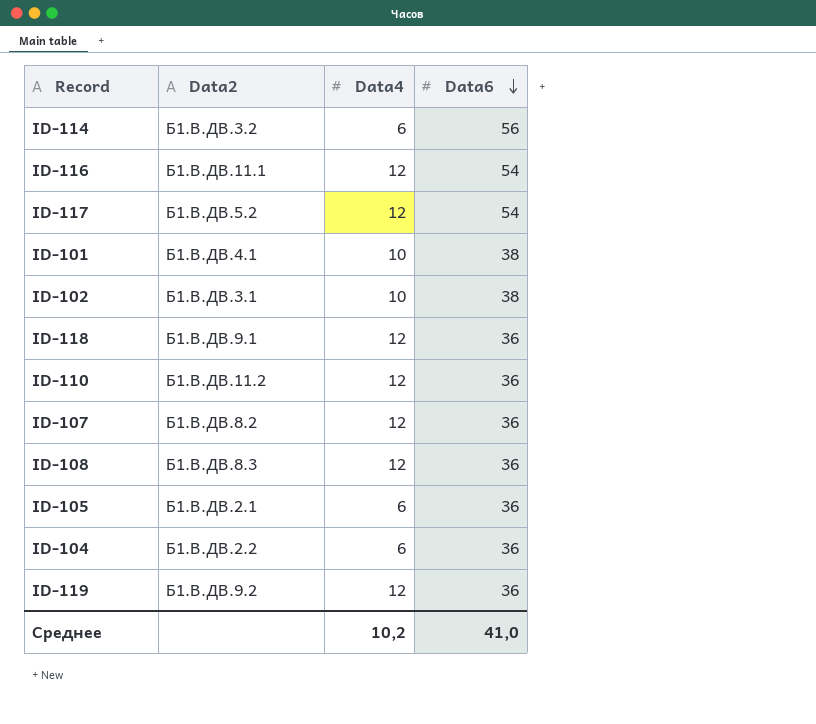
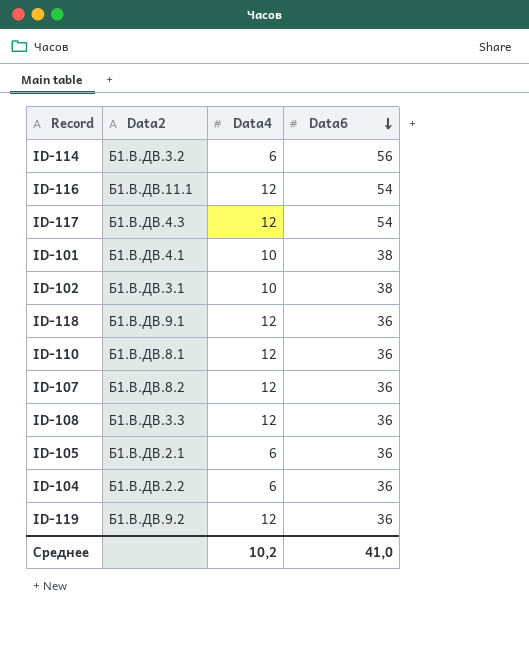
ID-117 | Data2: Б1.В.ДВ.5.2 -> Б1.В.ДВ.4.3
ID-110 | Data2: Б1.В.ДВ.11.2 -> Б1.В.ДВ.8.1
ID-108 | Data2: Б1.В.ДВ.8.3 -> Б1.В.ДВ.3.3

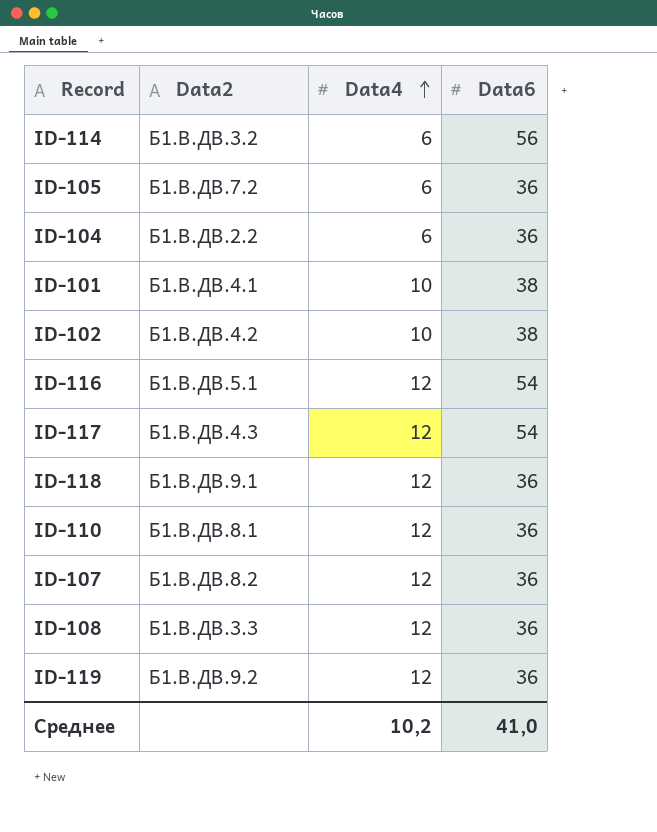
row order: Data6 descending -> Data4 ascending
ID-105 | Data2: Б1.В.ДВ.2.1 -> Б1.В.ДВ.7.2
ID-102 | Data2: Б1.В.ДВ.3.1 -> Б1.В.ДВ.4.2
ID-116 | Data2: Б1.В.ДВ.11.1 -> Б1.В.ДВ.5.1

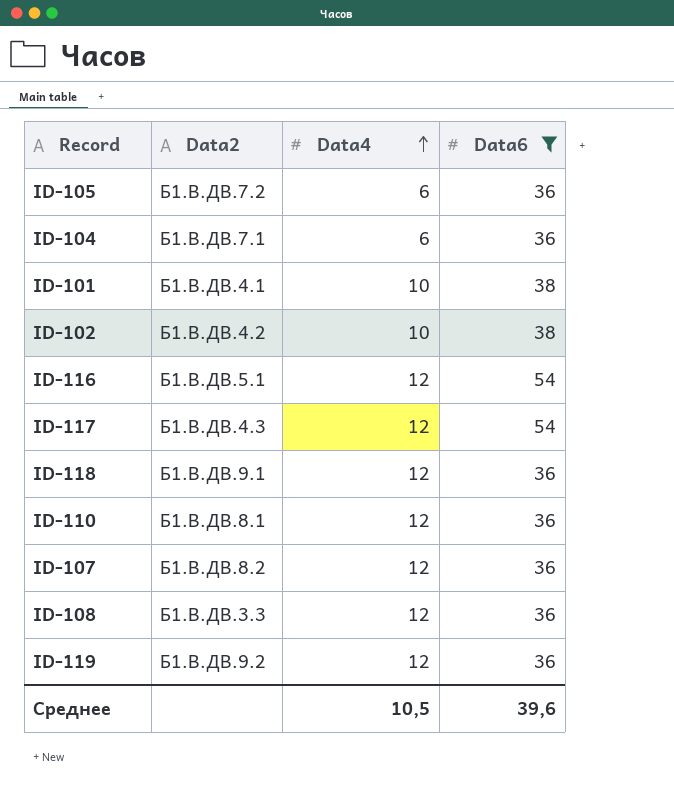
filter: none -> Data6 != 56
ID-104 | Data2: Б1.В.ДВ.2.2 -> Б1.В.ДВ.7.1
Среднее | Data4: 10,2 -> 10,5
Среднее | Data6: 41,0 -> 39,6

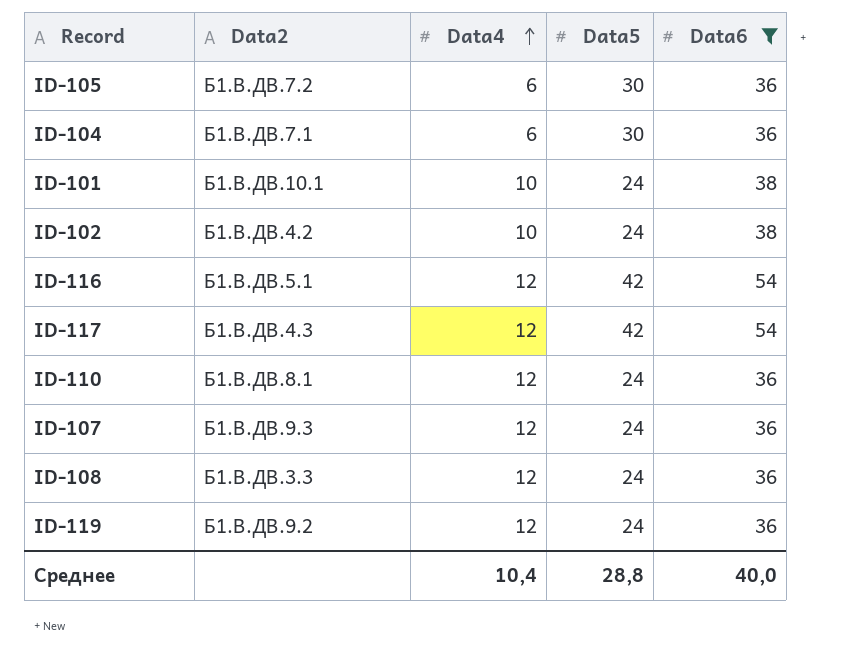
column Data5 | position: none -> 4
row ID-118: Б1.В.ДВ.9.1 | 12 | 36 -> none
ID-101 | Data2: Б1.В.ДВ.4.1 -> Б1.В.ДВ.10.1
ID-107 | Data2: Б1.В.ДВ.8.2 -> Б1.В.ДВ.9.3
Среднее | Data4: 10,5 -> 10,4
Среднее | Data6: 39,6 -> 40,0

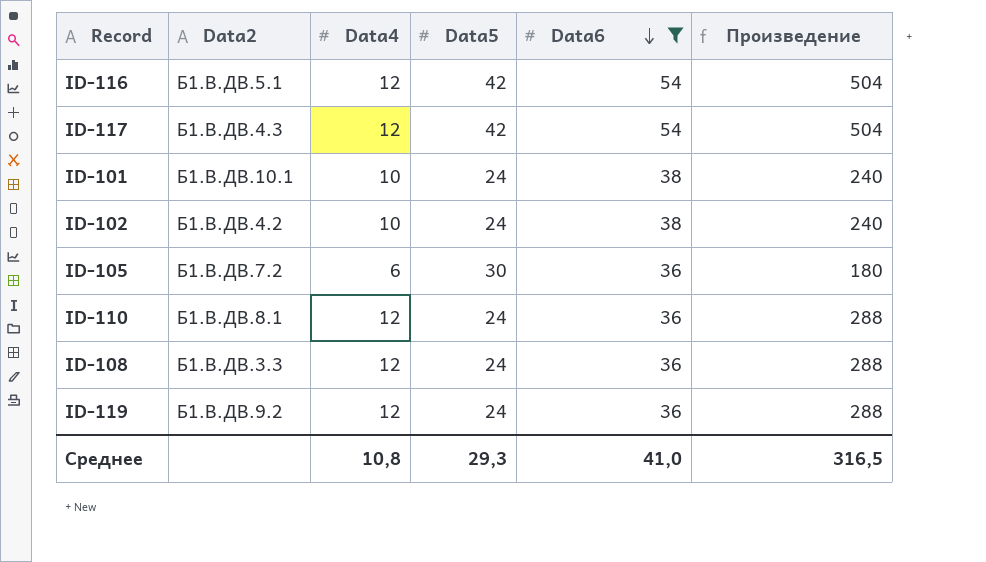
row order: Data4 ascending -> Data6 descending
column Произведение | formula: none -> [Data4] * [Data5]
row ID-104: Б1.В.ДВ.7.1 | 6 | 30 | 36 -> none
row ID-107: Б1.В.ДВ.9.3 | 12 | 24 | 36 -> none
Среднее | Data4: 10,4 -> 10,8
Среднее | Data5: 28,8 -> 29,3
Среднее | Data6: 40,0 -> 41,0

